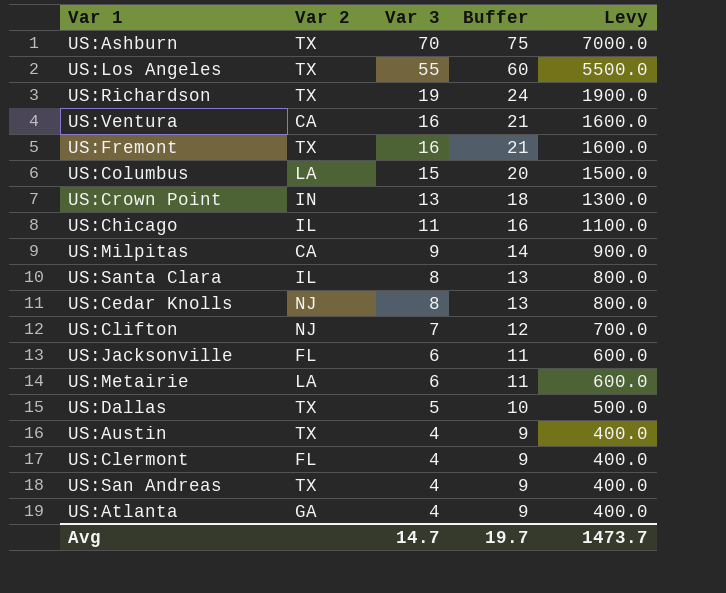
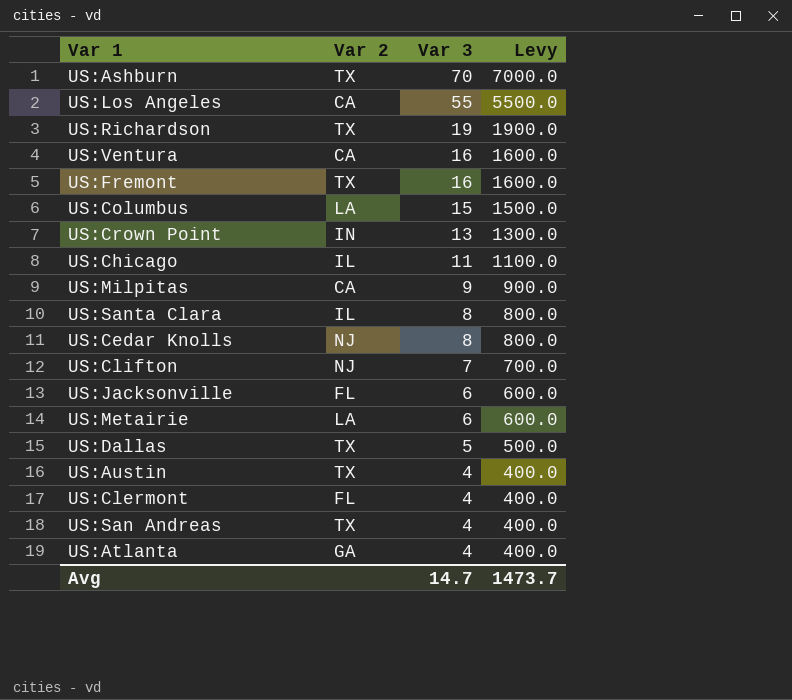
column Buffer | formula: [Var 3] + 5 -> none
US:Los Angeles | Var 2: TX -> CA

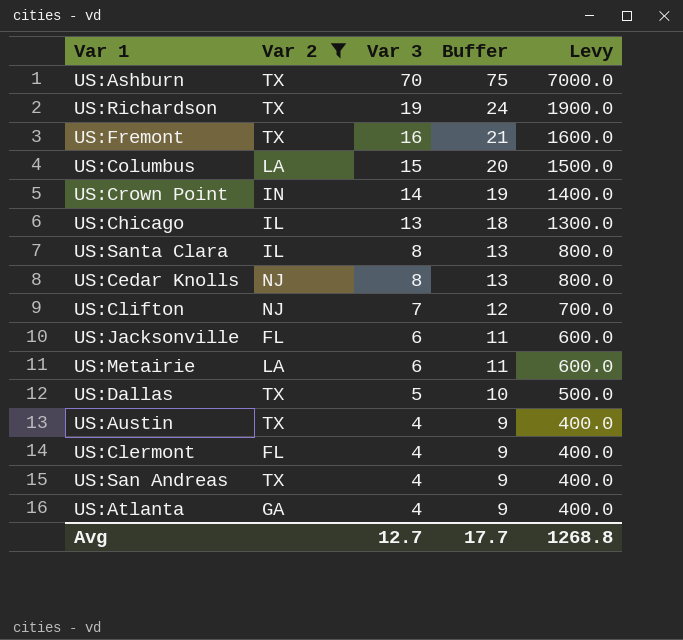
filter: none -> Var 2 != CA
column Buffer | formula: none -> [Var 3] + 5
US:Crown Point | Var 3: 13 -> 14
US:Crown Point | Levy: 1300.0 -> 1400.0
US:Chicago | Var 3: 11 -> 13
US:Chicago | Levy: 1100.0 -> 1300.0
Avg | Var 3: 14.7 -> 12.7
Avg | Levy: 1473.7 -> 1268.8

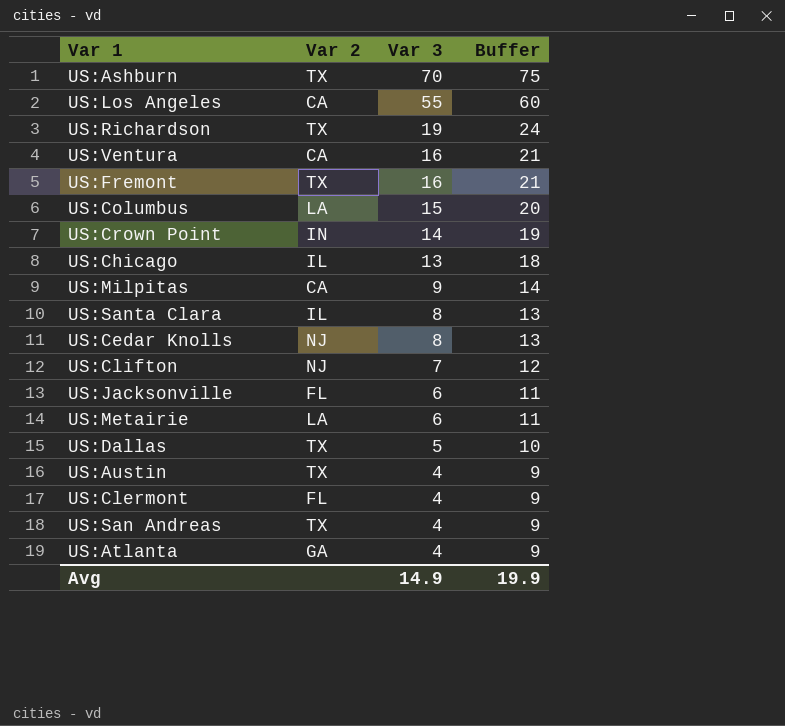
filter: Var 2 != CA -> none
column Levy | formula: [Var 3] * 100 -> none
Avg | Var 3: 12.7 -> 14.9
Avg | Buffer: 17.7 -> 19.9

